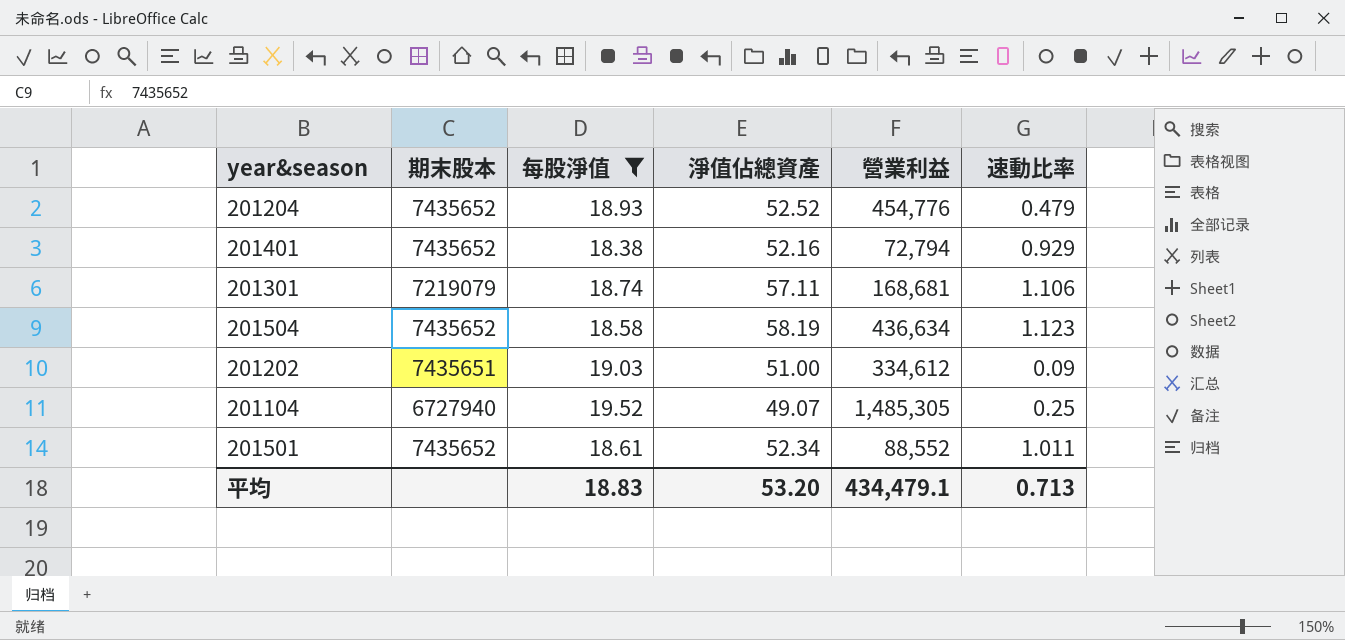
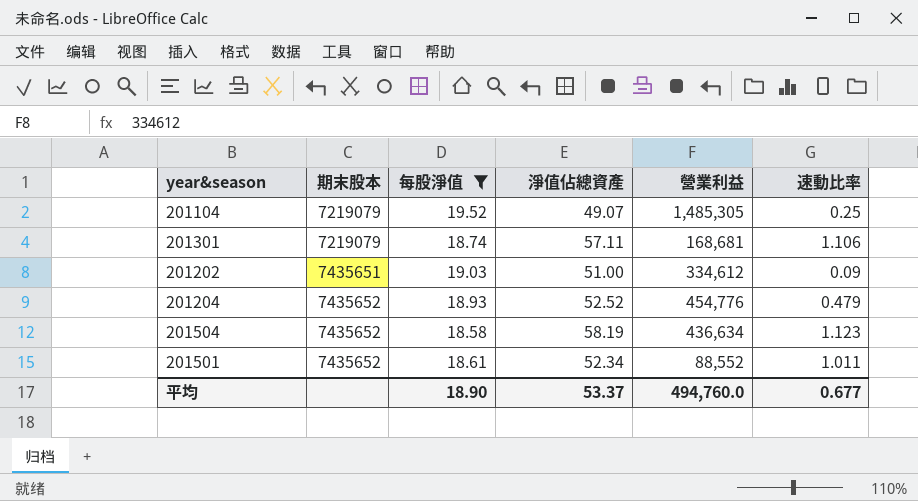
row order: none -> 期末股本 ascending
row 201401: 7435652 | 18.38 | 52.16 | 72,794 | 0.929 -> none
201104 | 期末股本: 6727940 -> 7219079
平均 | 每股淨值: 18.83 -> 18.90
平均 | 淨值佔總資產: 53.20 -> 53.37
平均 | 營業利益: 434,479.1 -> 494,760.0
平均 | 速動比率: 0.713 -> 0.677

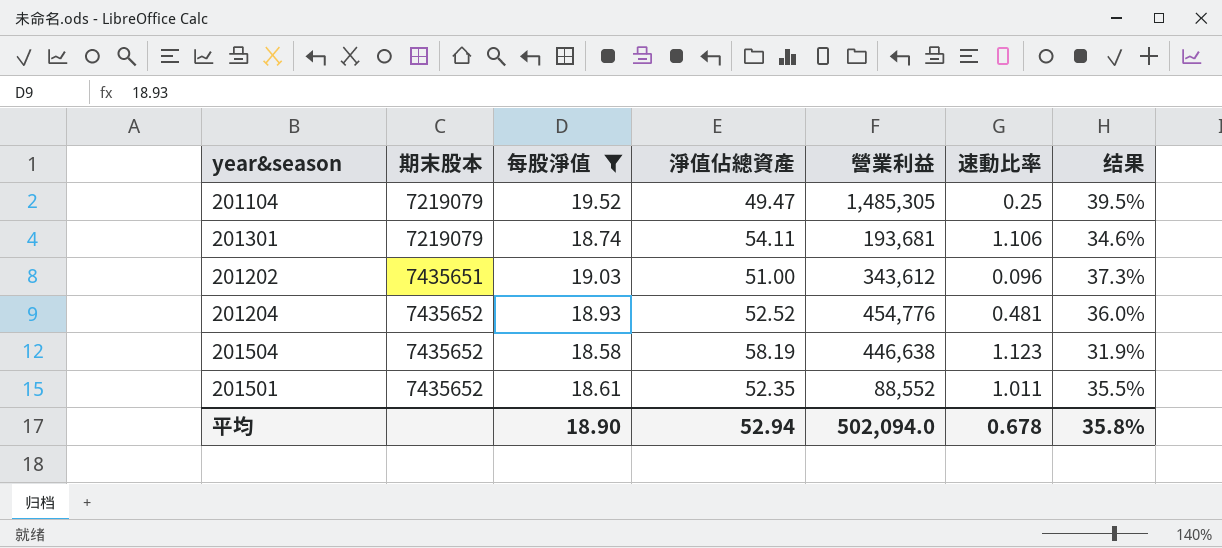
column 结果 | formula: none -> [每股淨值] / [淨值佔總資產]
201104 | 淨值佔總資產: 49.07 -> 49.47
201301 | 淨值佔總資產: 57.11 -> 54.11
201301 | 營業利益: 168,681 -> 193,681
201202 | 營業利益: 334,612 -> 343,612
201202 | 速動比率: 0.09 -> 0.096
201204 | 速動比率: 0.479 -> 0.481
201504 | 營業利益: 436,634 -> 446,638
201501 | 淨值佔總資產: 52.34 -> 52.35
平均 | 淨值佔總資產: 53.37 -> 52.94
平均 | 營業利益: 494,760.0 -> 502,094.0
平均 | 速動比率: 0.677 -> 0.678

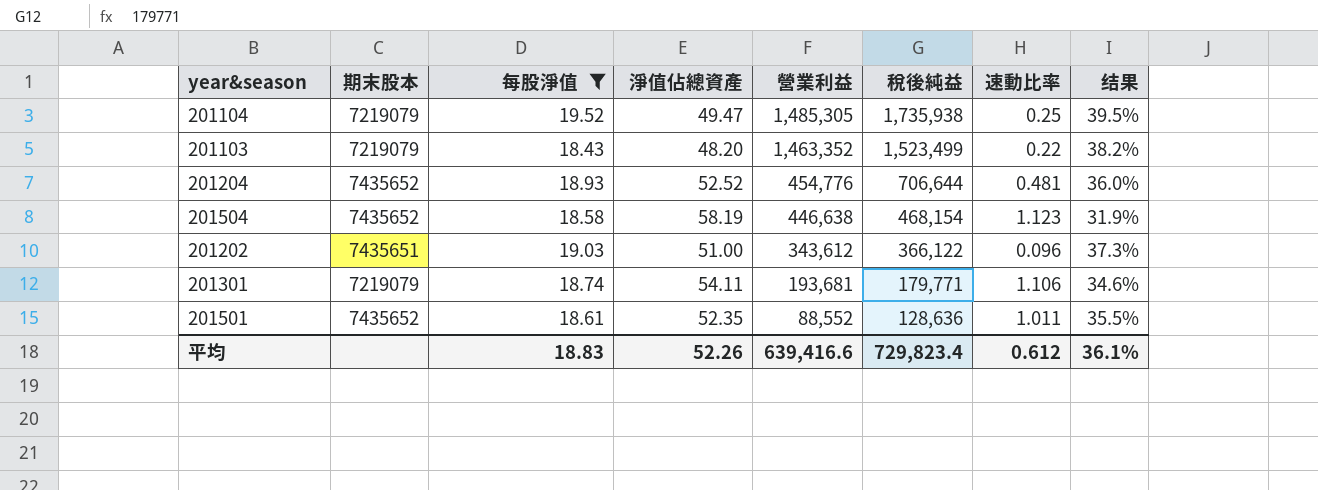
row order: 期末股本 ascending -> 營業利益 descending
column 稅後純益 | position: none -> 6
row 201103: none -> 7219079 | 18.43 | 48.20 | 1,463,352 | 1,523,499 | 0.22 | 38.2%
平均 | 每股淨值: 18.90 -> 18.83
平均 | 淨值佔總資產: 52.94 -> 52.26
平均 | 營業利益: 502,094.0 -> 639,416.6
平均 | 速動比率: 0.678 -> 0.612
平均 | 结果: 35.8% -> 36.1%

